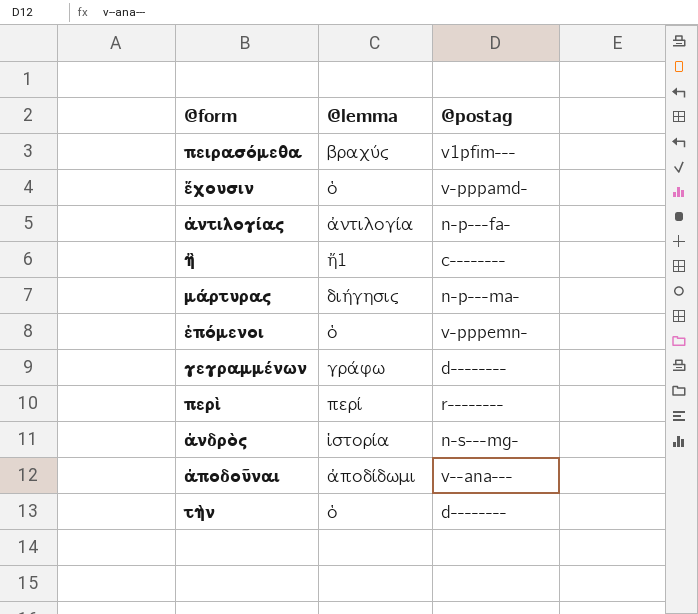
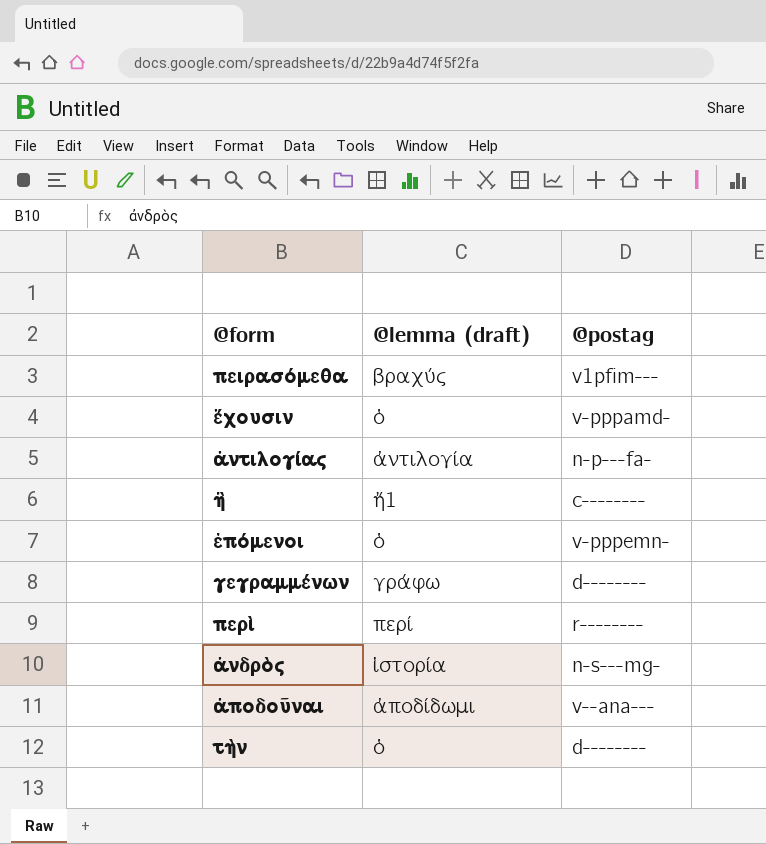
column name: @lemma -> @lemma (draft)
row μάρτυρας: διήγησις | n-p---ma- -> none

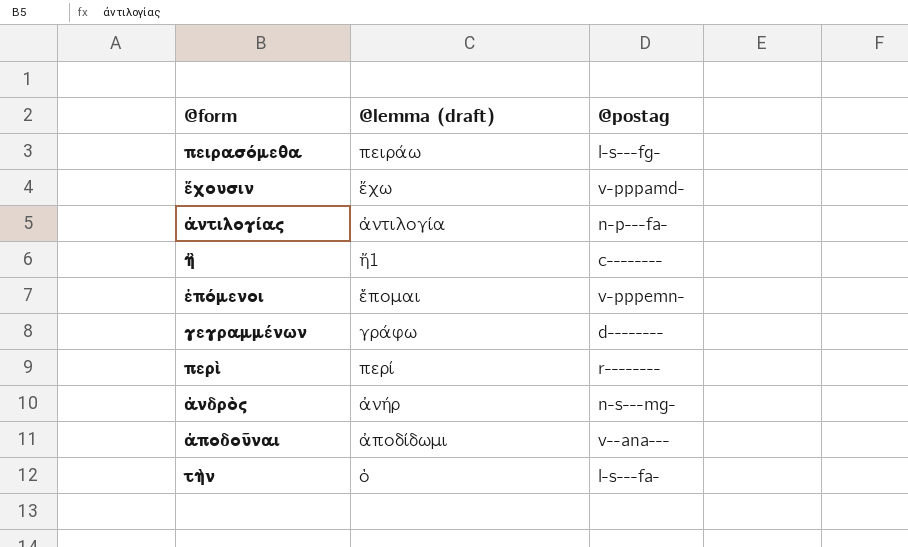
πειρασόμεθα | @lemma (draft): βραχύς -> πειράω
πειρασόμεθα | @postag: v1pfim--- -> l-s---fg-
ἔχουσιν | @lemma (draft): ὁ -> ἔχω
ἑπόμενοι | @lemma (draft): ὁ -> ἕπομαι
ἀνδρὸς | @lemma (draft): ἱστορία -> ἀνήρ
τὴν | @postag: d-------- -> l-s---fa-

